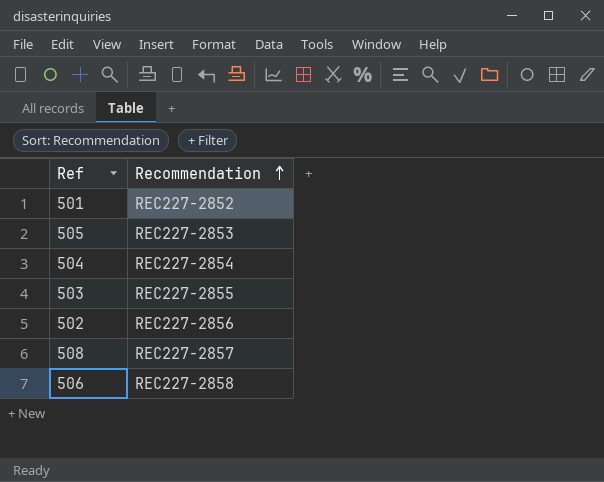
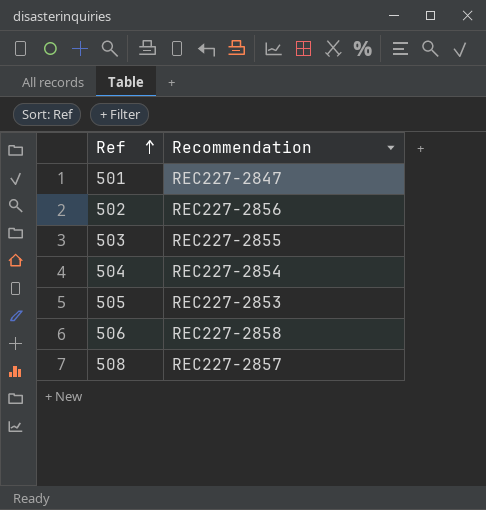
row order: Recommendation ascending -> Ref ascending
501 | Recommendation: REC227-2852 -> REC227-2847

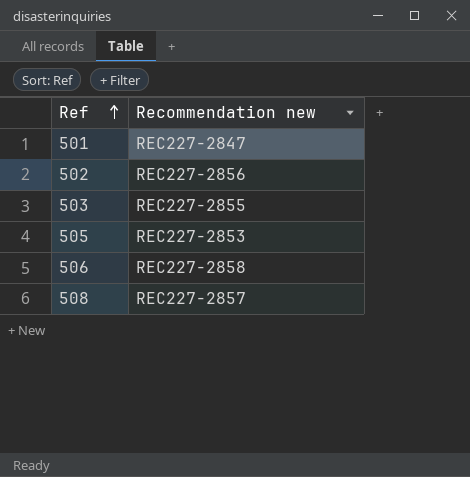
column name: Recommendation -> Recommendation new
row 504: REC227-2854 -> none

